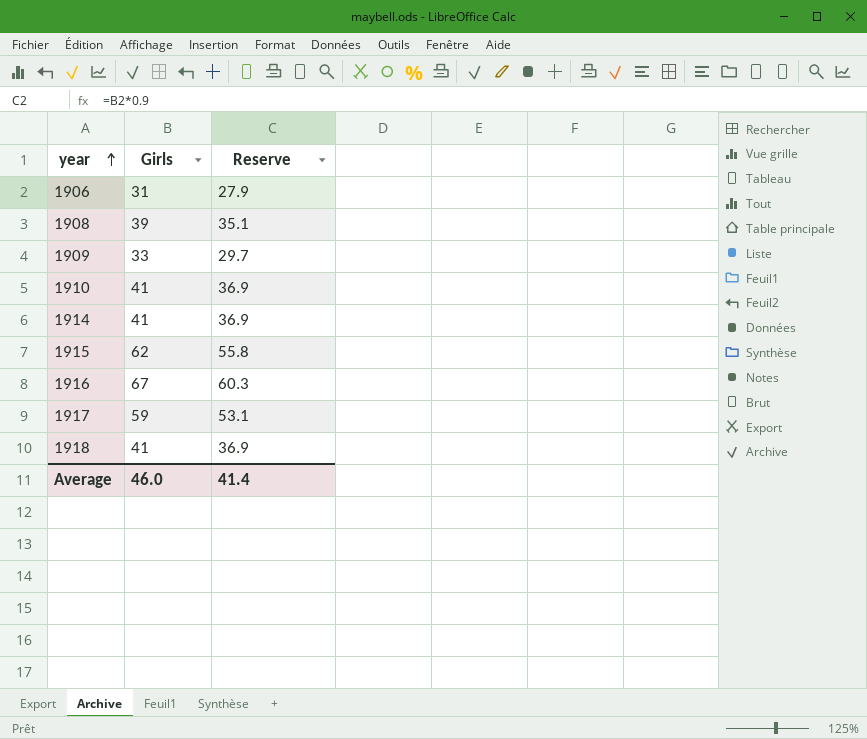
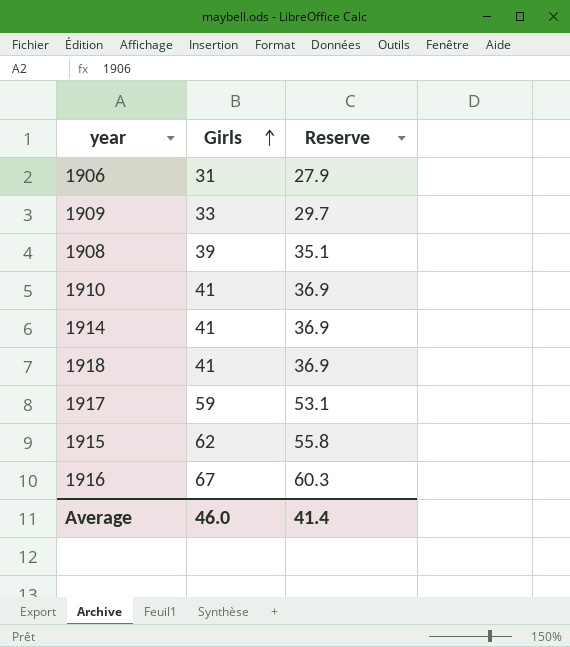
row order: year ascending -> Girls ascending

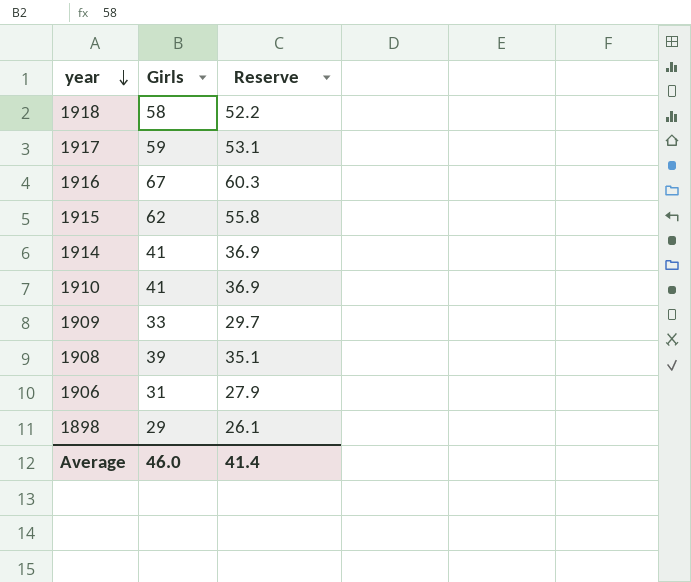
row order: Girls ascending -> year descending
1918 | Girls: 41 -> 58
1918 | Reserve: 36.9 -> 52.2
row 1898: none -> 29 | 26.1

